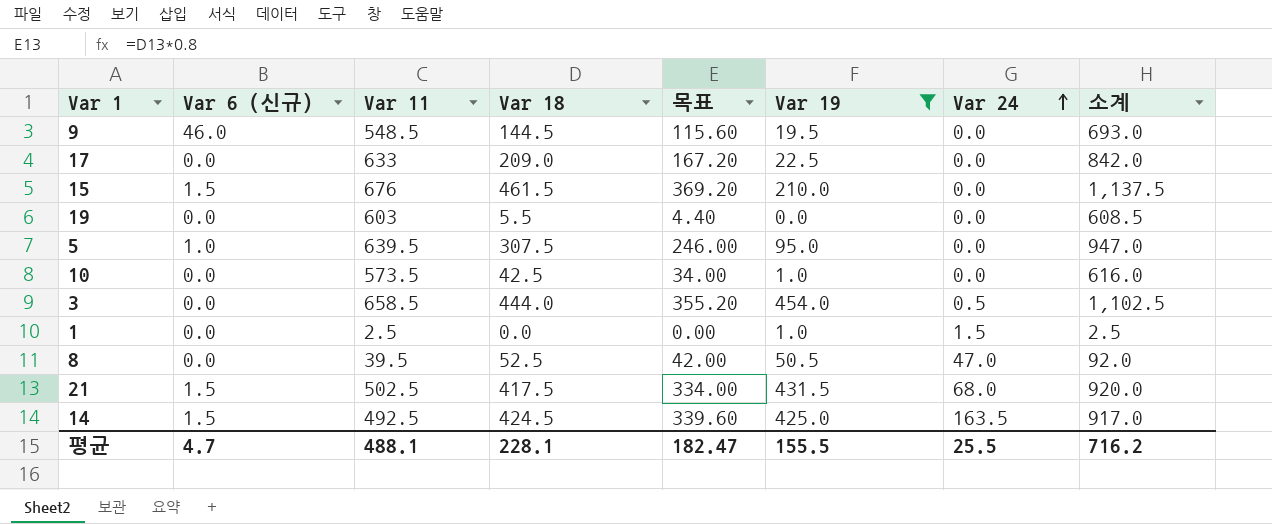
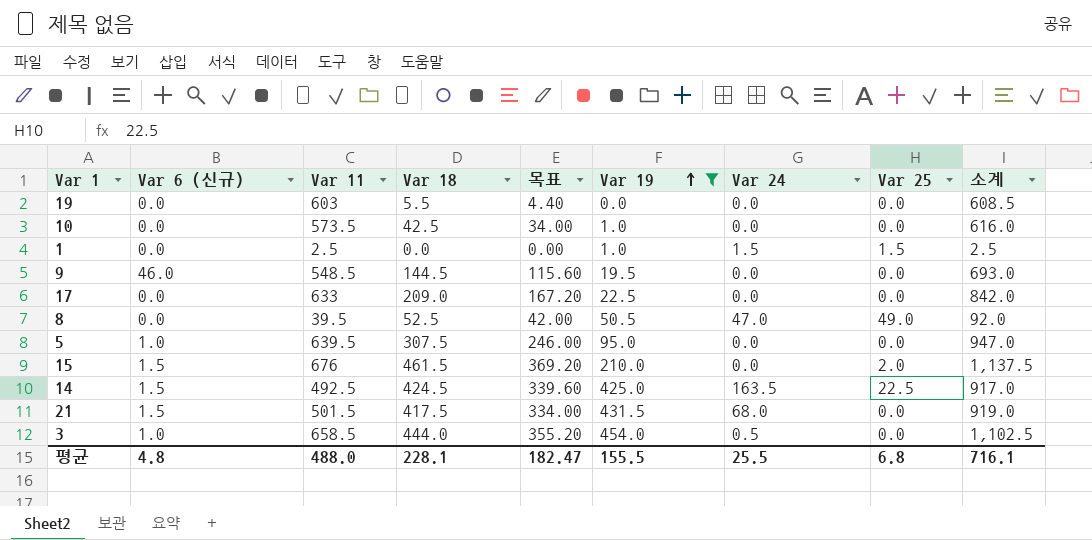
row order: Var 24 ascending -> Var 19 ascending
column Var 25 | position: none -> 8
21 | Var 11: 502.5 -> 501.5
21 | 소계: 920.0 -> 919.0
3 | Var 6 (신규): 0.0 -> 1.0
평균 | Var 6 (신규): 4.7 -> 4.8
평균 | Var 11: 488.1 -> 488.0
평균 | 소계: 716.2 -> 716.1

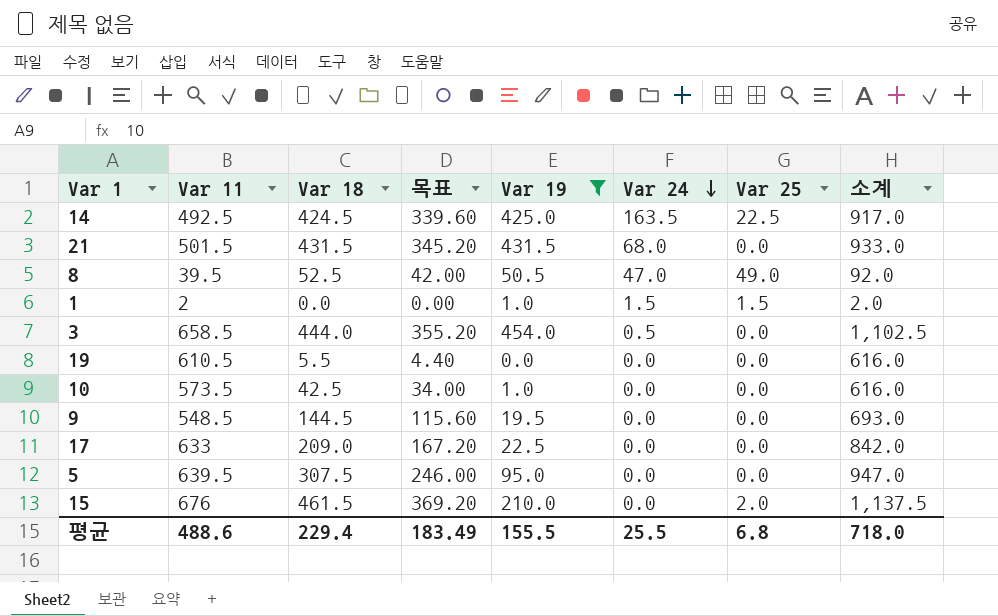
row order: Var 19 ascending -> Var 24 descending
column Var 6 (신규) | position: 2 -> none
21 | Var 18: 417.5 -> 431.5
21 | 목표: 334.00 -> 345.20
21 | 소계: 919.0 -> 933.0
1 | Var 11: 2.5 -> 2
1 | 소계: 2.5 -> 2.0
19 | Var 11: 603 -> 610.5
19 | 소계: 608.5 -> 616.0
평균 | Var 11: 488.0 -> 488.6
평균 | Var 18: 228.1 -> 229.4
평균 | 목표: 182.47 -> 183.49
평균 | 소계: 716.1 -> 718.0

